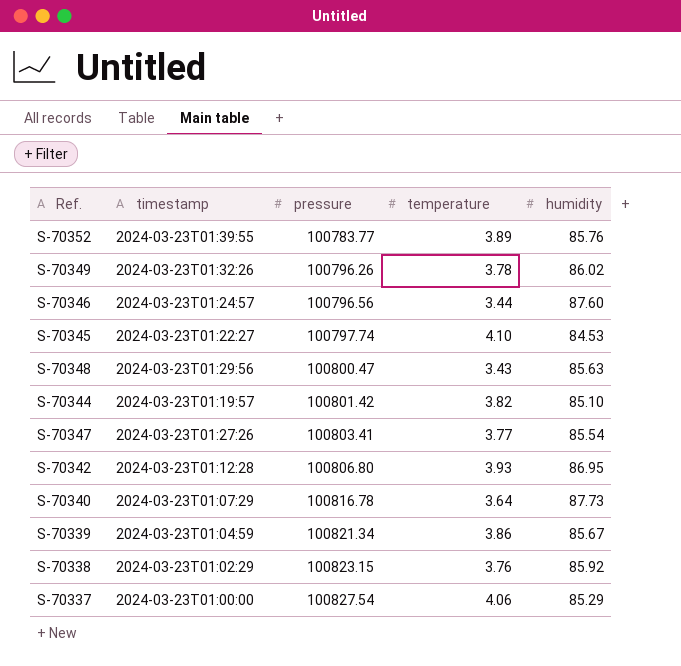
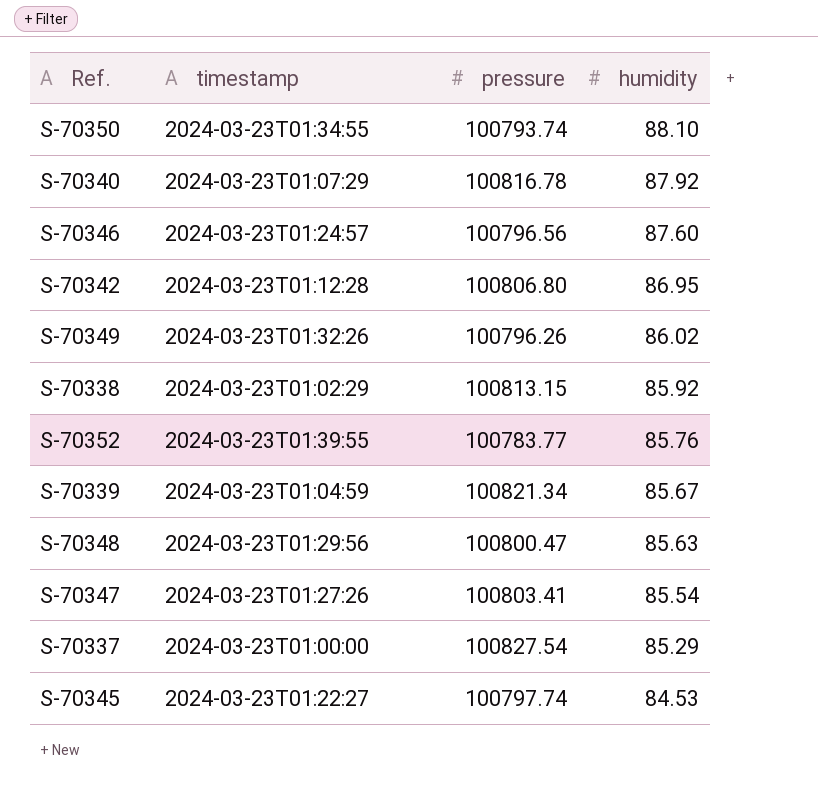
row order: pressure ascending -> humidity descending
column temperature | position: 4 -> none
row S-70344: 2024-03-23T01:19:57 | 100801.42 | 3.82 | 85.10 -> none
row S-70350: none -> 2024-03-23T01:34:55 | 100793.74 | 88.10
S-70340 | humidity: 87.73 -> 87.92
S-70338 | pressure: 100823.15 -> 100813.15

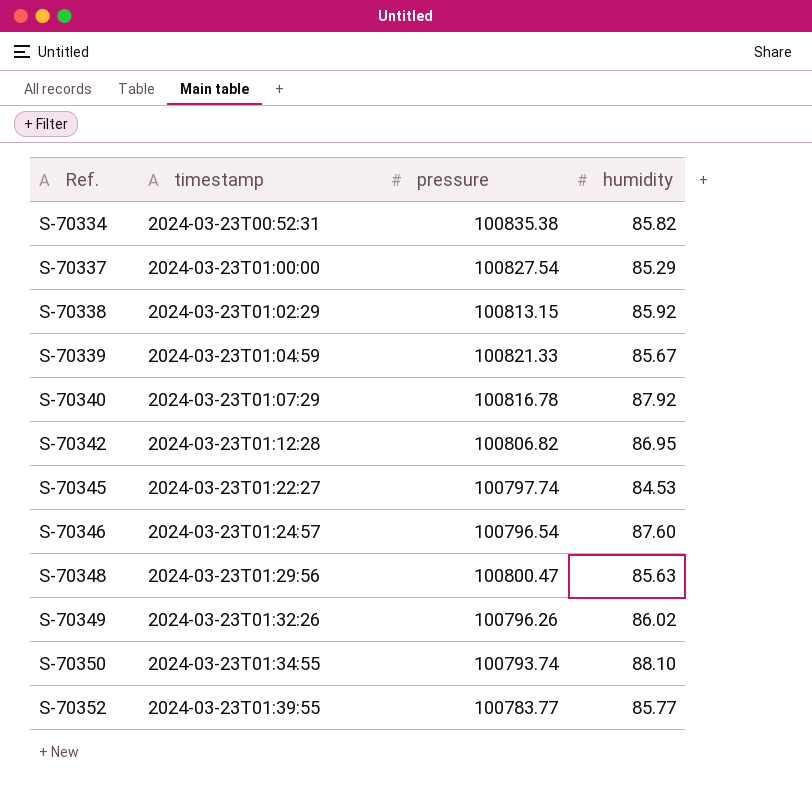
row order: humidity descending -> Ref. ascending
row S-70347: 2024-03-23T01:27:26 | 100803.41 | 85.54 -> none
row S-70334: none -> 2024-03-23T00:52:31 | 100835.38 | 85.82
S-70339 | pressure: 100821.34 -> 100821.33
S-70342 | pressure: 100806.80 -> 100806.82
S-70346 | pressure: 100796.56 -> 100796.54
S-70352 | humidity: 85.76 -> 85.77

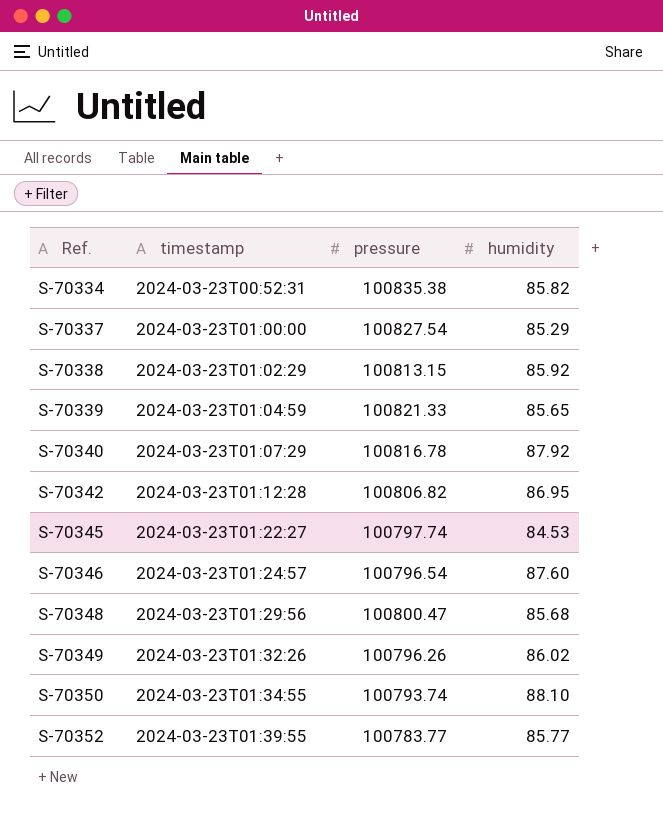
S-70339 | humidity: 85.67 -> 85.65
S-70348 | humidity: 85.63 -> 85.68

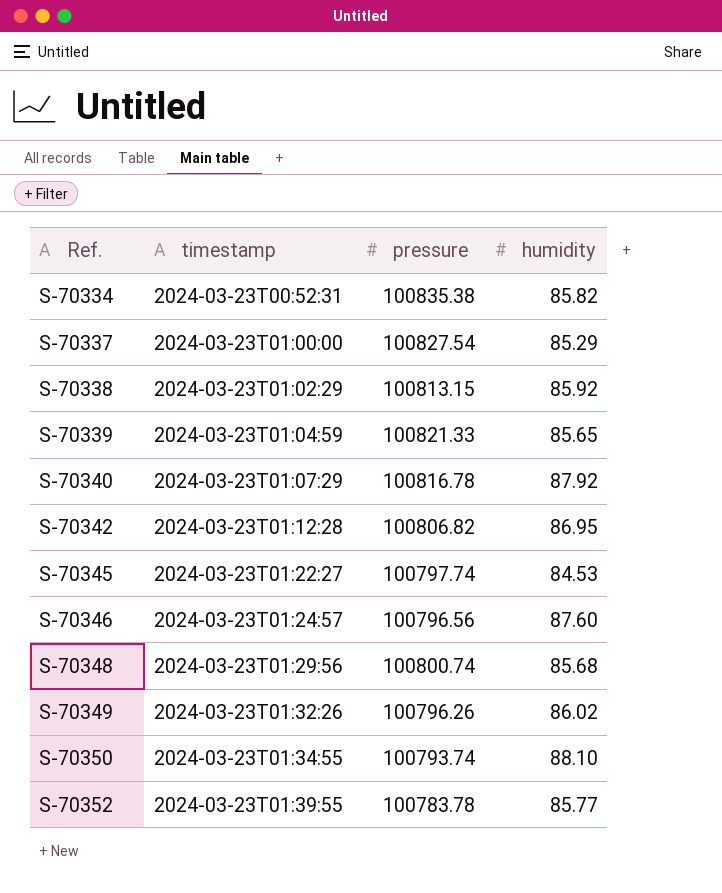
S-70346 | pressure: 100796.54 -> 100796.56
S-70348 | pressure: 100800.47 -> 100800.74
S-70352 | pressure: 100783.77 -> 100783.78

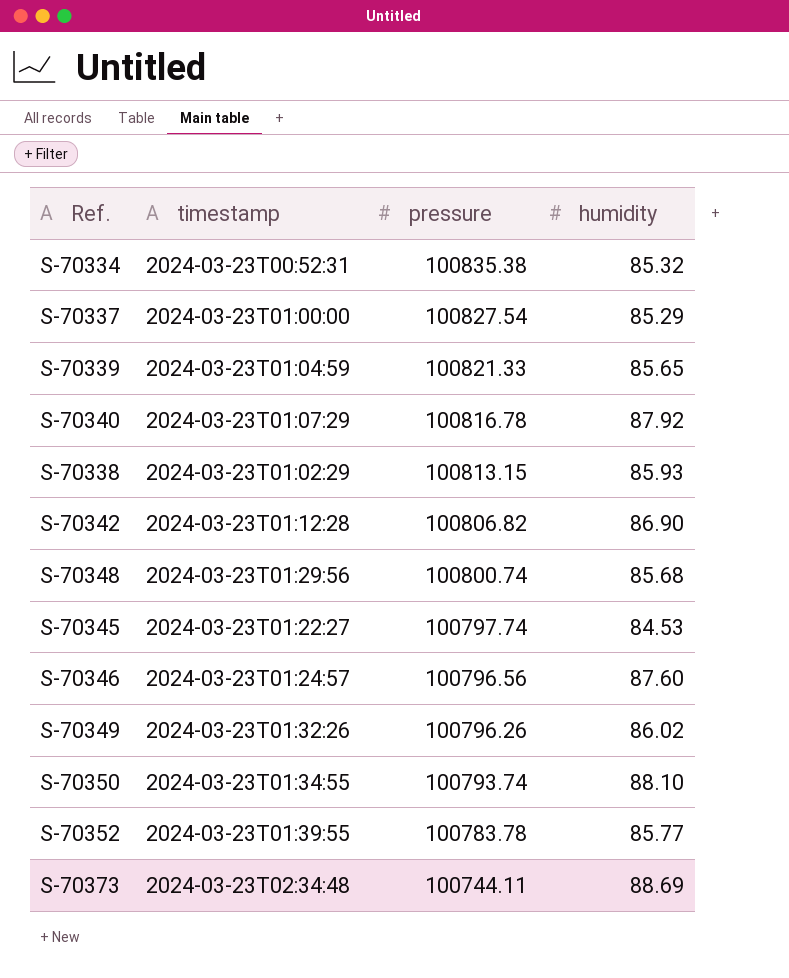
row order: Ref. ascending -> pressure descending
S-70334 | humidity: 85.82 -> 85.32
S-70338 | humidity: 85.92 -> 85.93
S-70342 | humidity: 86.95 -> 86.90
row S-70373: none -> 2024-03-23T02:34:48 | 100744.11 | 88.69

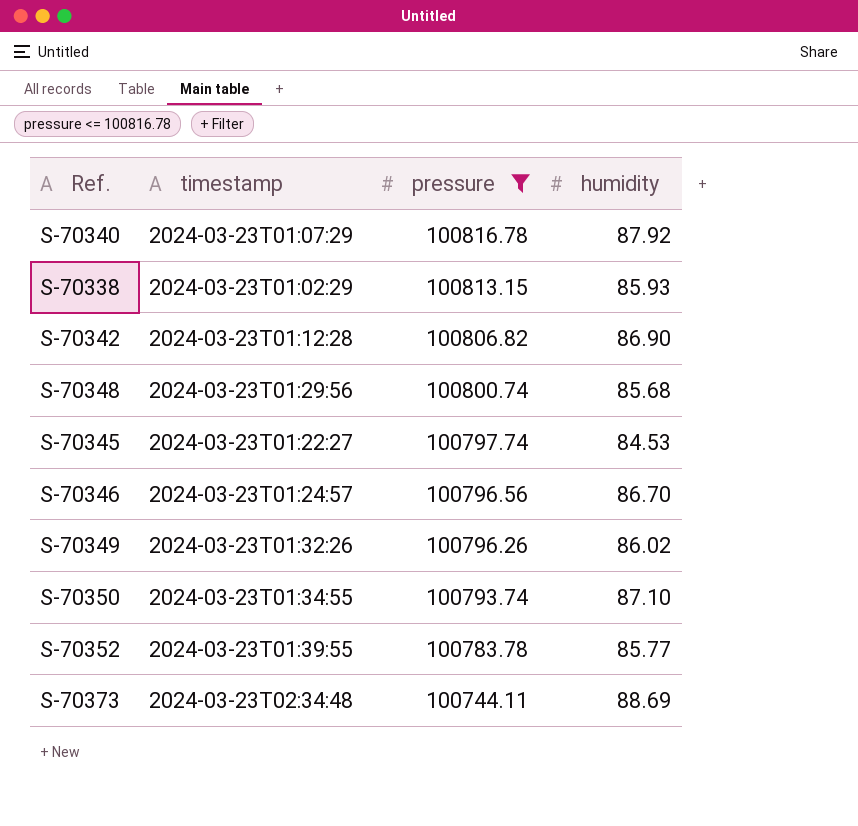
filter: none -> pressure <= 100816.78
S-70346 | humidity: 87.60 -> 86.70
S-70350 | humidity: 88.10 -> 87.10

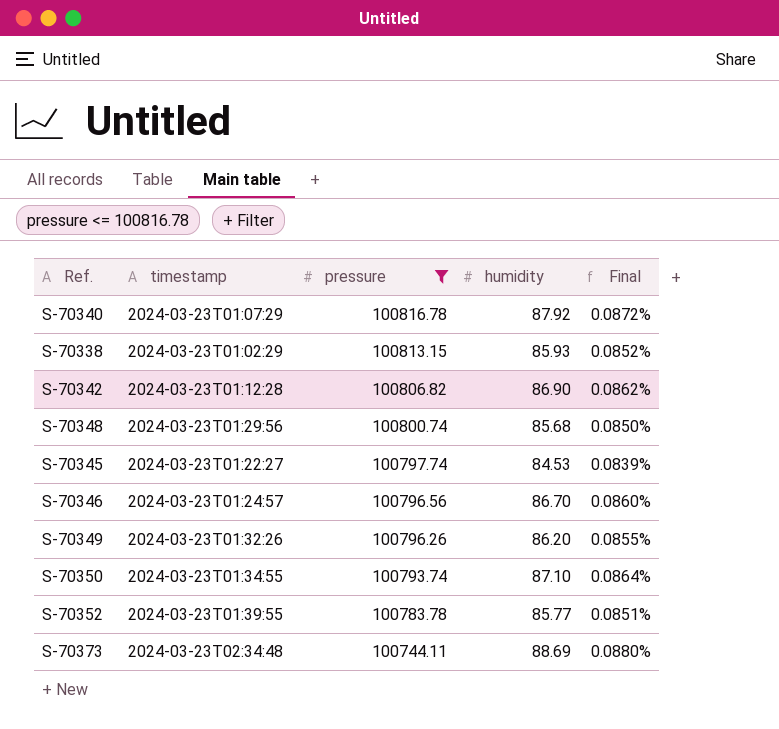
column Final | formula: none -> [humidity] / [pressure]
S-70349 | humidity: 86.02 -> 86.20

